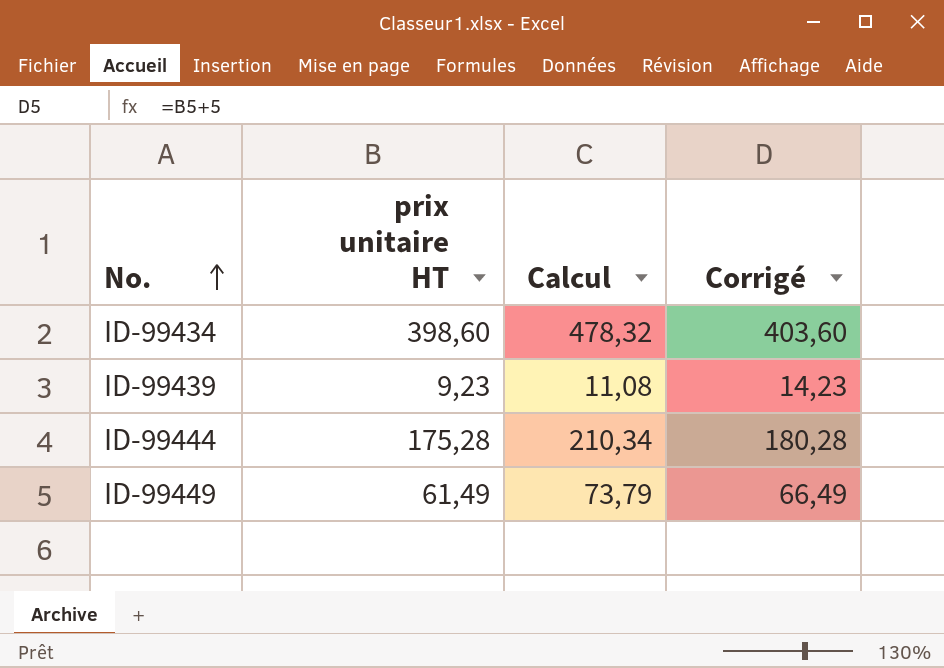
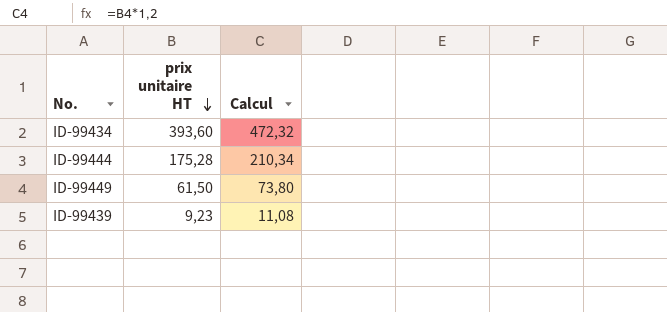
row order: No. ascending -> prix unitaire HT descending
column Corrigé | formula: [prix unitaire HT] + 5 -> none
ID-99434 | prix unitaire HT: 398,60 -> 393,60
ID-99434 | Calcul: 478,32 -> 472,32
ID-99449 | prix unitaire HT: 61,49 -> 61,50
ID-99449 | Calcul: 73,79 -> 73,80

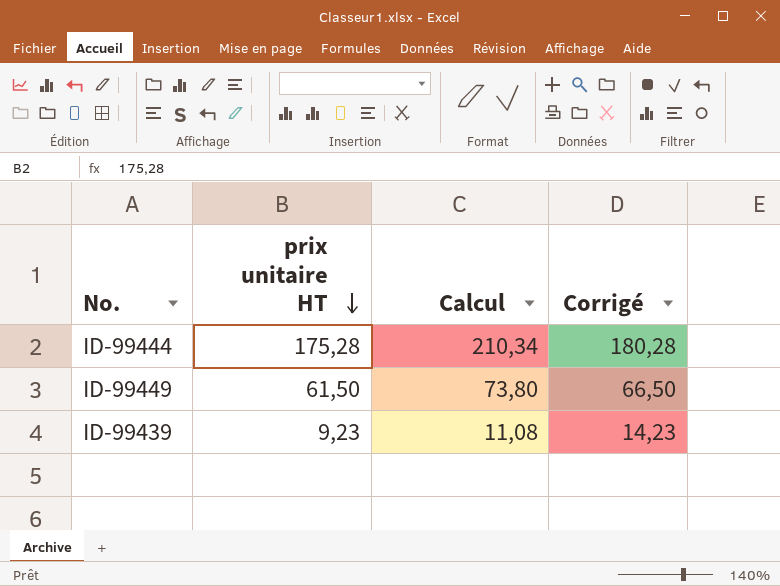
column Corrigé | formula: none -> [prix unitaire HT] + 5
row ID-99434: 393,60 | 472,32 -> none

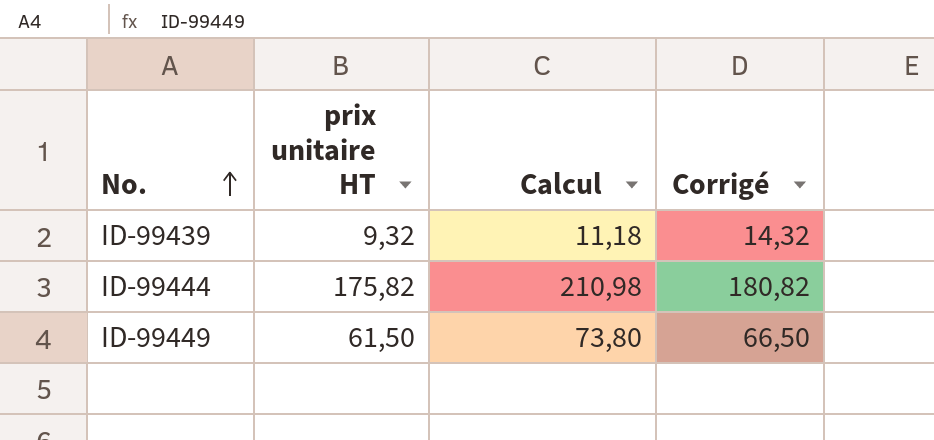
row order: prix unitaire HT descending -> No. ascending
ID-99439 | prix unitaire HT: 9,23 -> 9,32
ID-99439 | Calcul: 11,08 -> 11,18
ID-99439 | Corrigé: 14,23 -> 14,32
ID-99444 | prix unitaire HT: 175,28 -> 175,82
ID-99444 | Calcul: 210,34 -> 210,98
ID-99444 | Corrigé: 180,28 -> 180,82

